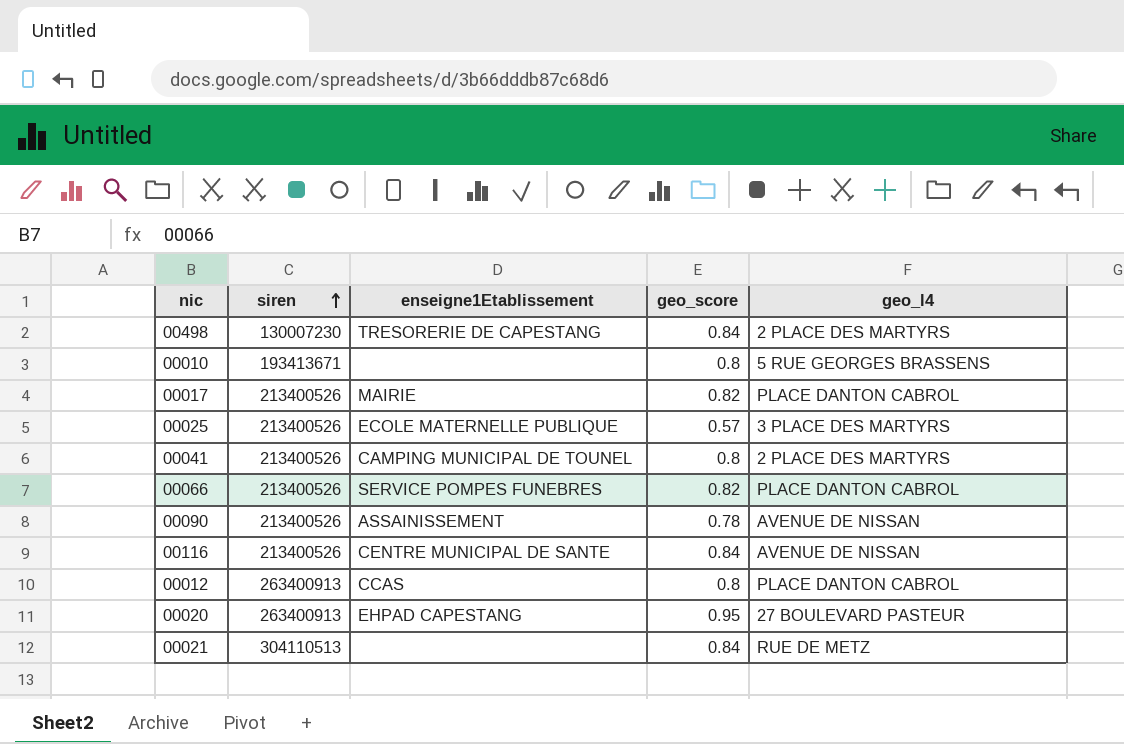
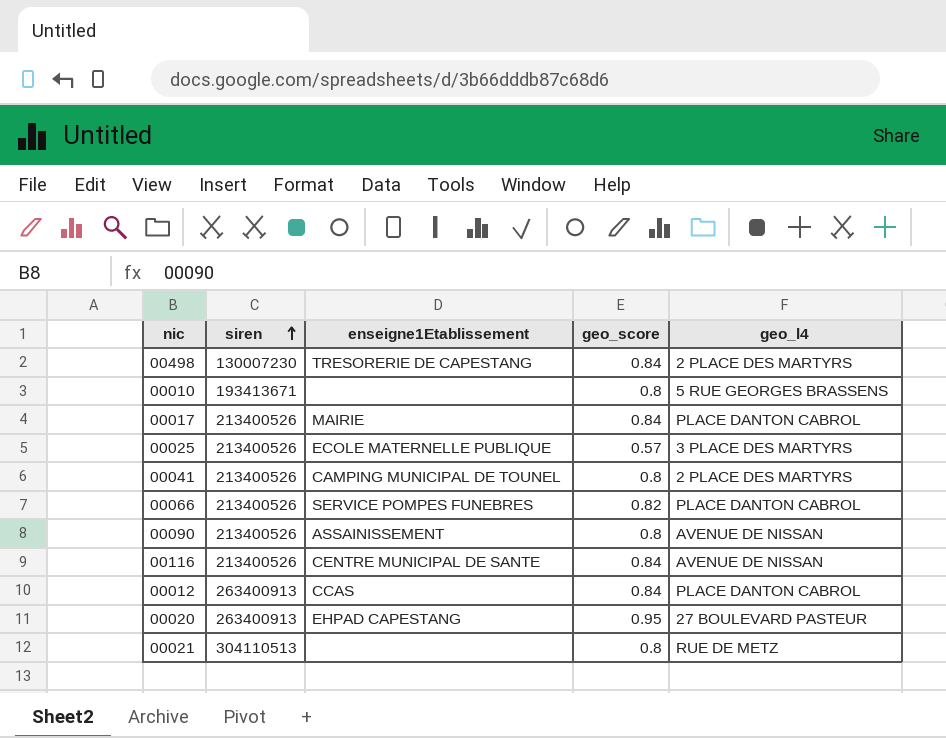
00017 | geo_score: 0.82 -> 0.84
00090 | geo_score: 0.78 -> 0.8
00012 | geo_score: 0.8 -> 0.84
00021 | geo_score: 0.84 -> 0.8

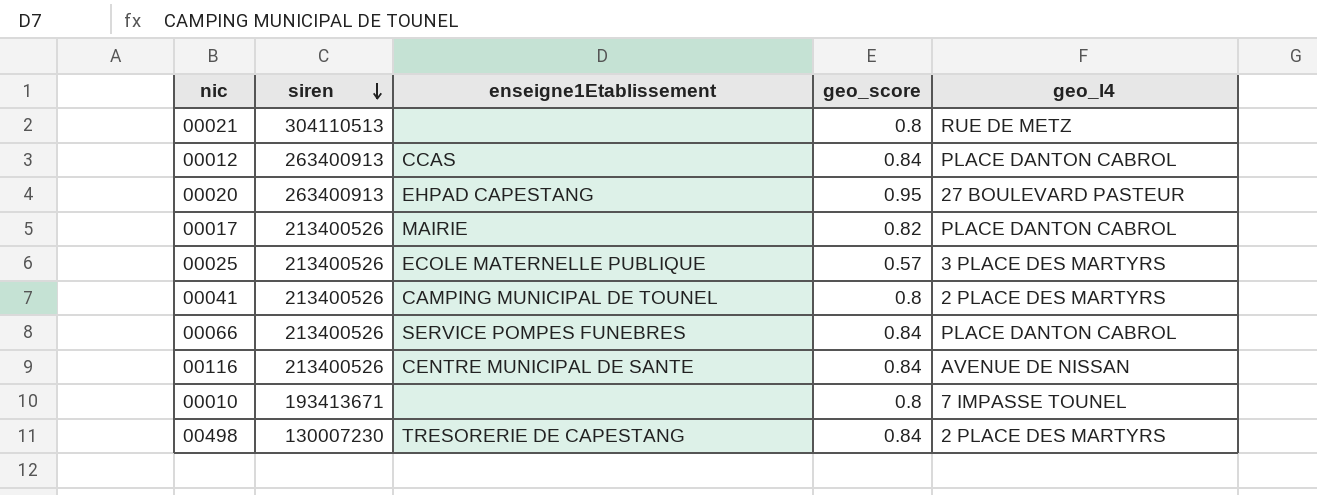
row order: siren ascending -> siren descending
row 00090: 213400526 | ASSAINISSEMENT | 0.8 | AVENUE DE NISSAN -> none
00017 | geo_score: 0.84 -> 0.82
00066 | geo_score: 0.82 -> 0.84
00010 | geo_l4: 5 RUE GEORGES BRASSENS -> 7 IMPASSE TOUNEL

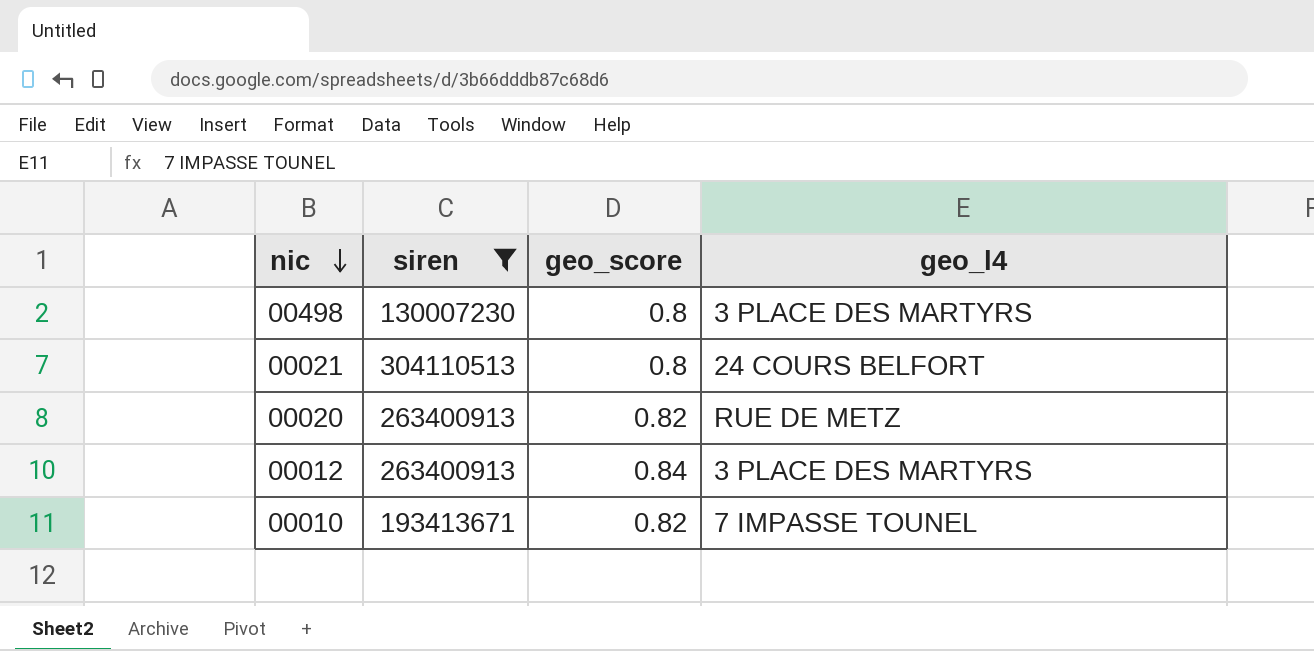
filter: none -> siren != 213400526
row order: siren descending -> nic descending
column enseigne1Etablissement | position: 3 -> none
00498 | geo_score: 0.84 -> 0.8
00498 | geo_l4: 2 PLACE DES MARTYRS -> 3 PLACE DES MARTYRS
00021 | geo_l4: RUE DE METZ -> 24 COURS BELFORT
00020 | geo_score: 0.95 -> 0.82
00020 | geo_l4: 27 BOULEVARD PASTEUR -> RUE DE METZ
00012 | geo_l4: PLACE DANTON CABROL -> 3 PLACE DES MARTYRS
00010 | geo_score: 0.8 -> 0.82

